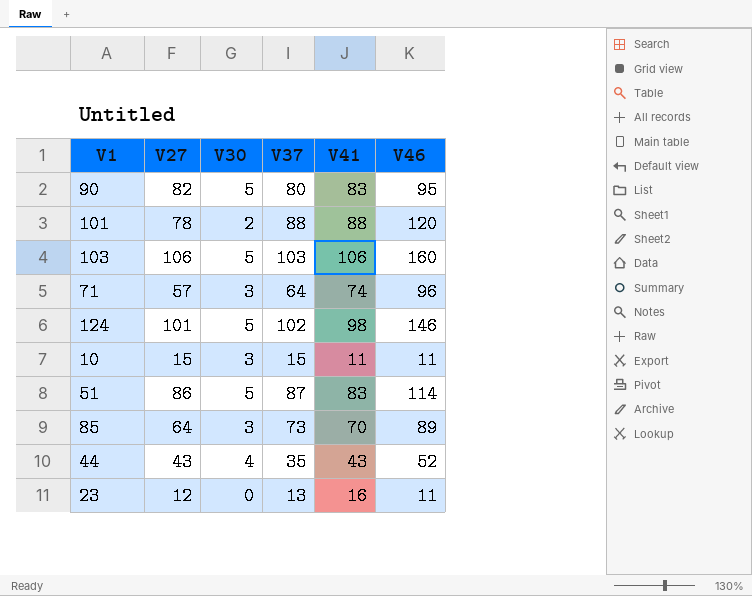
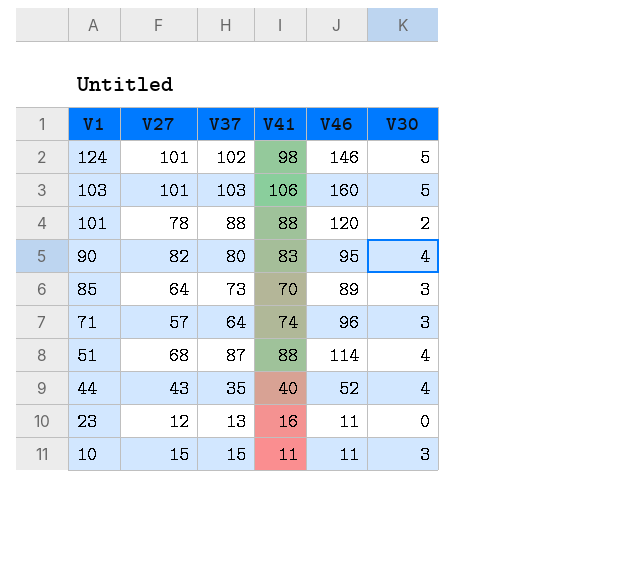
row order: none -> V1 descending
column V30 | position: 3 -> 6
103 | V27: 106 -> 101
90 | V30: 5 -> 4
51 | V27: 86 -> 68
51 | V41: 83 -> 88
51 | V30: 5 -> 4
44 | V41: 43 -> 40

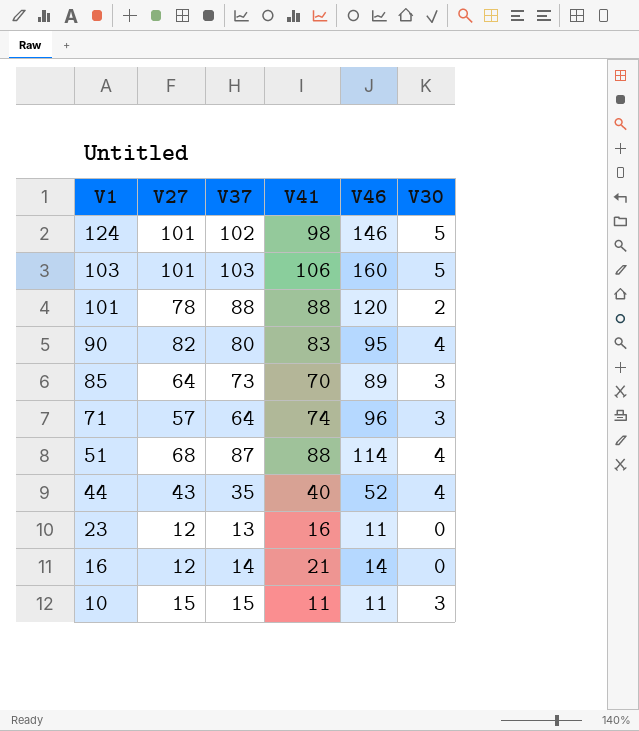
row 16: none -> 12 | 14 | 21 | 14 | 0

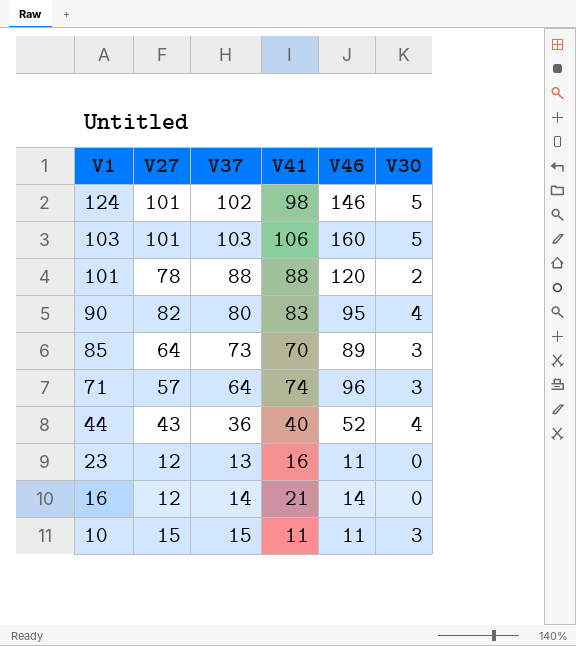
row 51: 68 | 87 | 88 | 114 | 4 -> none
44 | V37: 35 -> 36

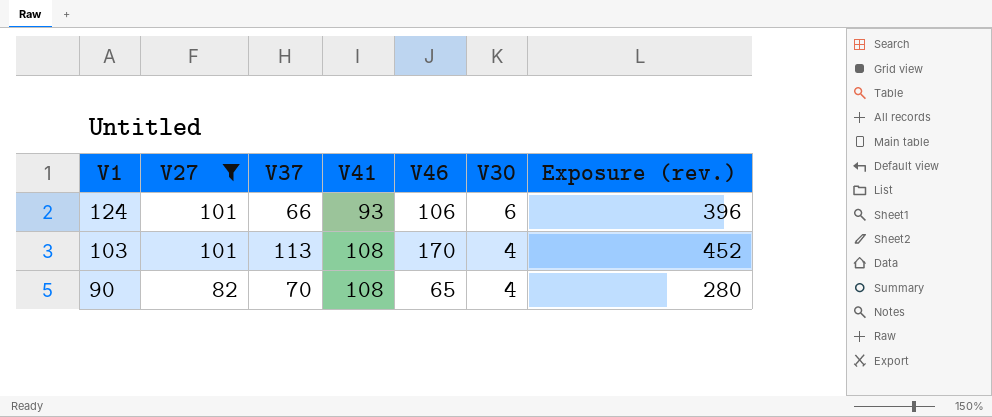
filter: none -> V27 >= 82
column Exposure (rev.) | formula: none -> [V37] * [V30]
124 | V37: 102 -> 66
124 | V41: 98 -> 93
124 | V46: 146 -> 106
124 | V30: 5 -> 6
103 | V37: 103 -> 113
103 | V41: 106 -> 108
103 | V46: 160 -> 170
103 | V30: 5 -> 4
90 | V37: 80 -> 70
90 | V41: 83 -> 108
90 | V46: 95 -> 65

